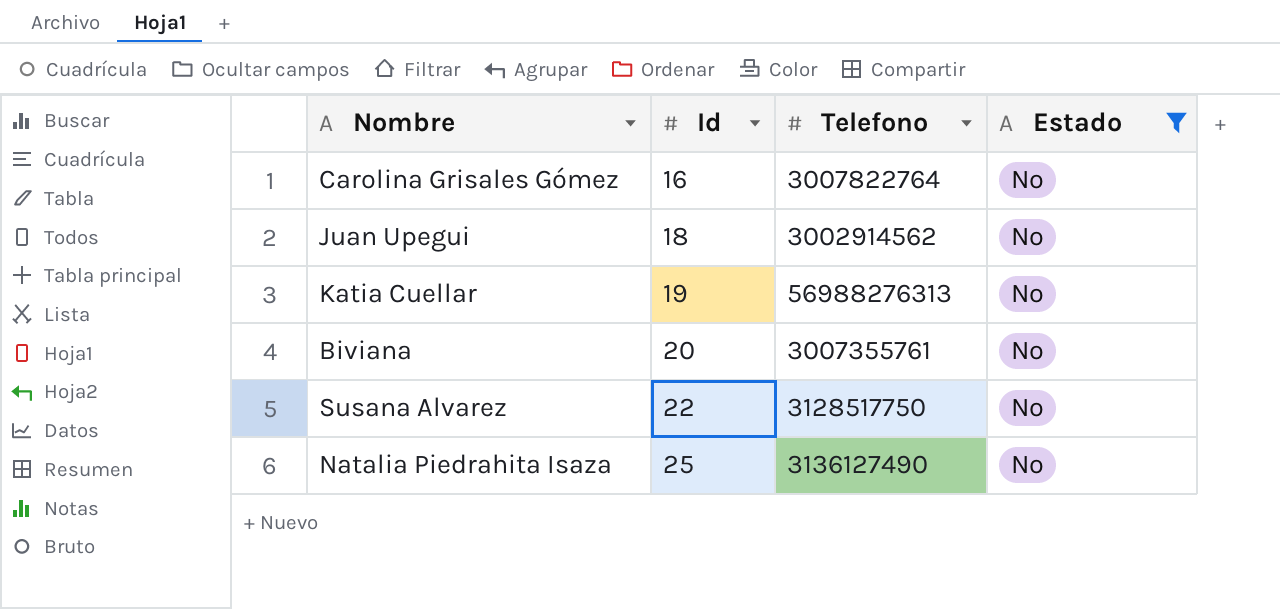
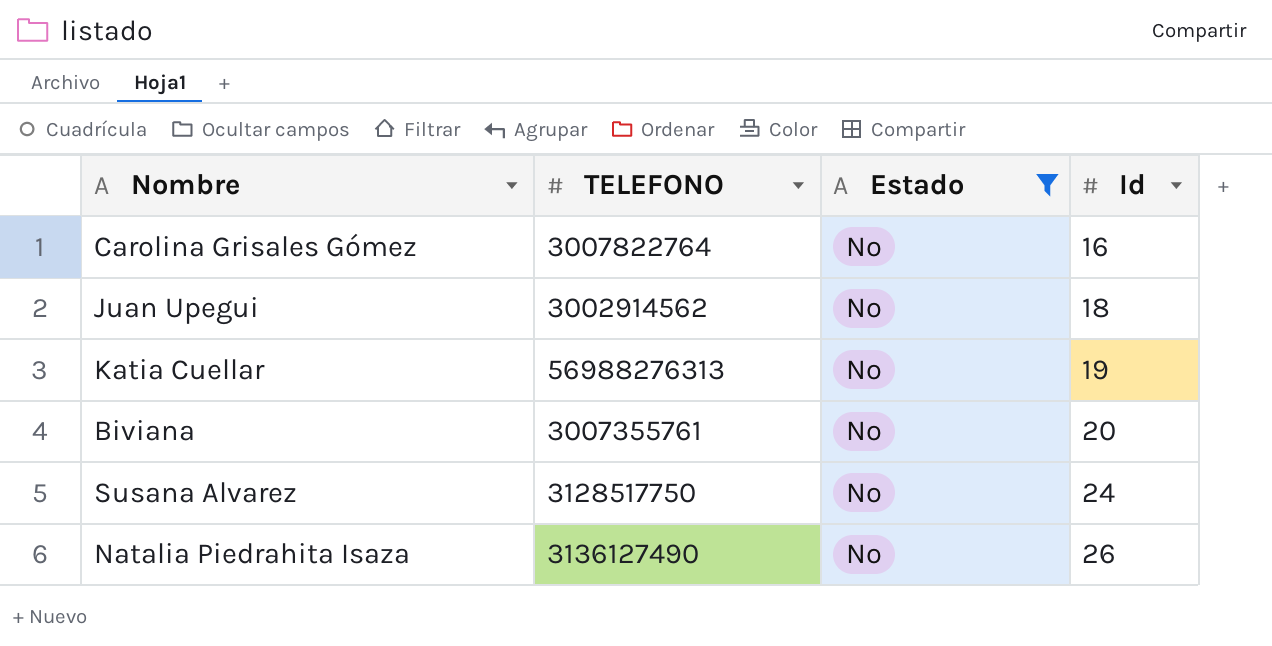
column name: Telefono -> TELEFONO
column Id | position: 2 -> 4
Susana Alvarez | Id: 22 -> 24
Natalia Piedrahita Isaza | Id: 25 -> 26

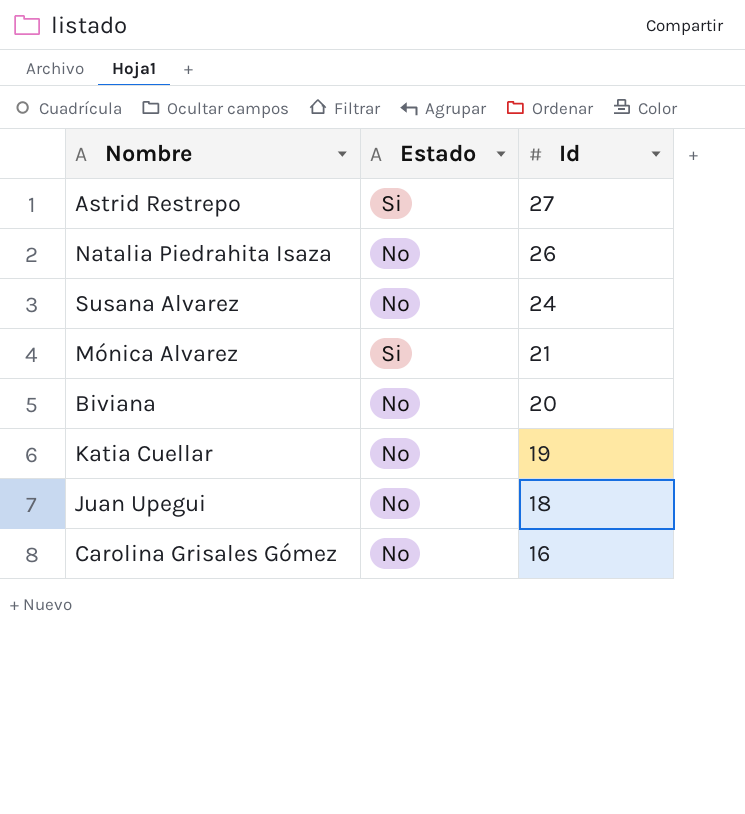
filter: Estado = No -> none
row order: Id ascending -> Id descending
column TELEFONO | position: 2 -> none

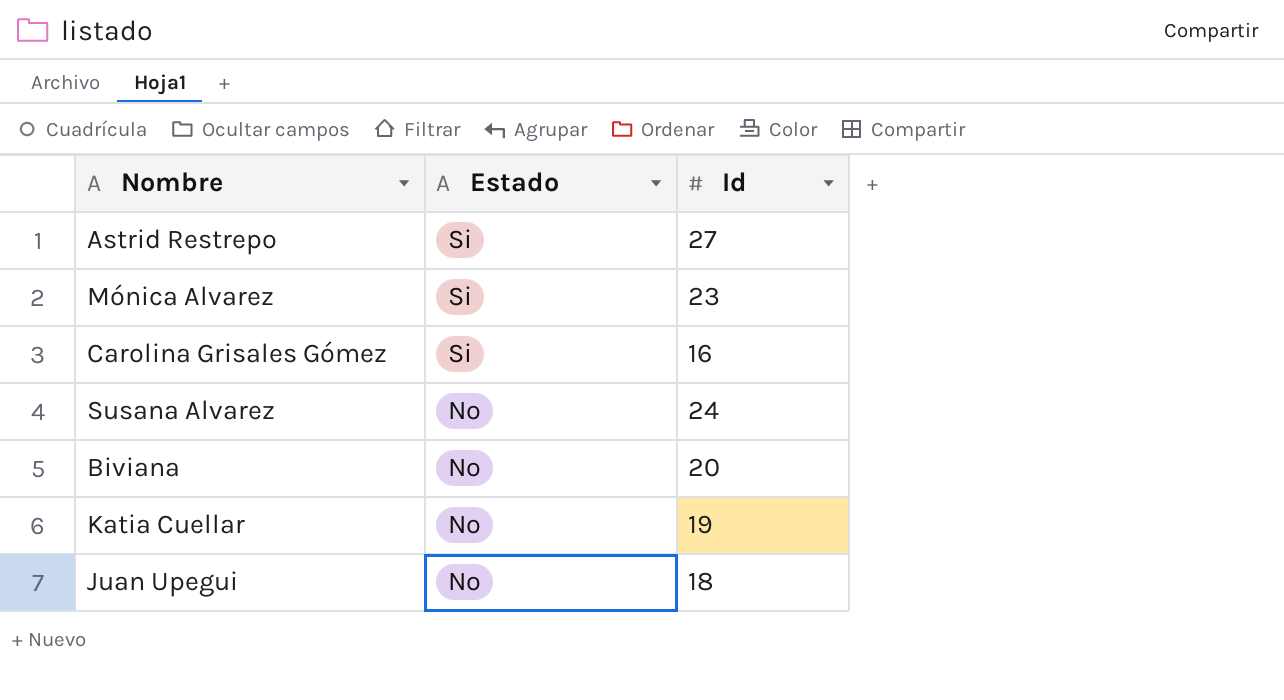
row order: Id descending -> Estado descending
row Natalia Piedrahita Isaza: No | 26 -> none
Mónica Alvarez | Id: 21 -> 23
Carolina Grisales Gómez | Estado: No -> Si

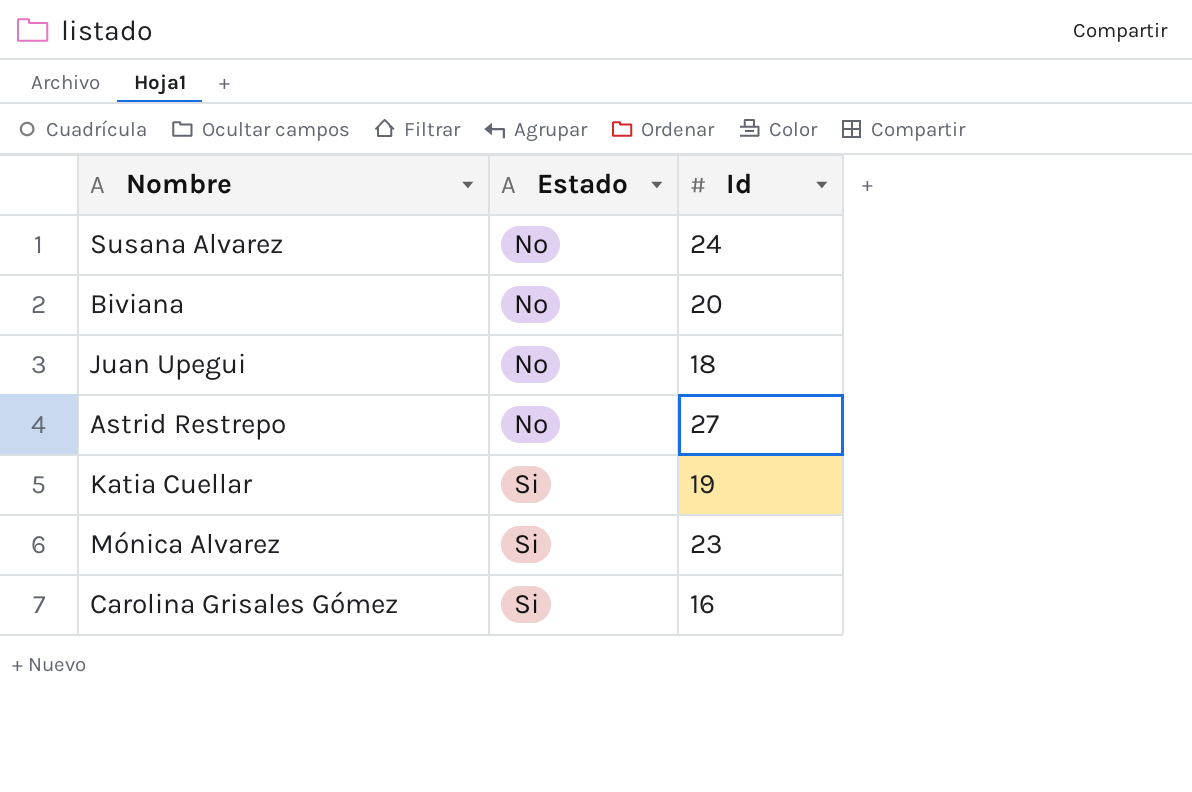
row order: Estado descending -> Estado ascending
Astrid Restrepo | Estado: Si -> No
Katia Cuellar | Estado: No -> Si

